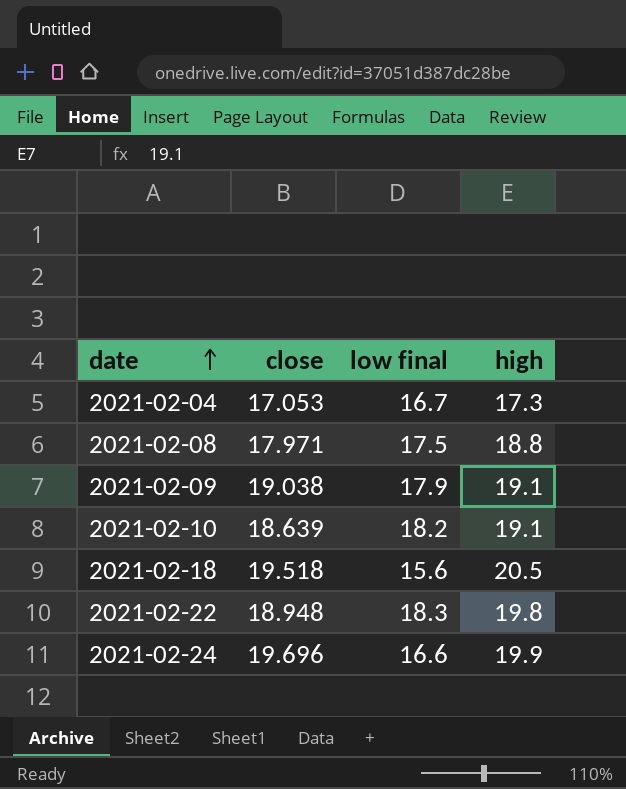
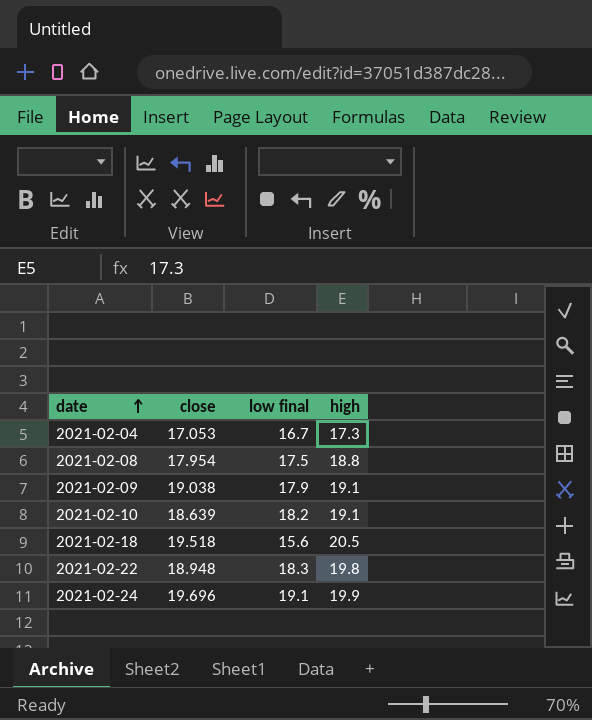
2021-02-08 | close: 17.971 -> 17.954
2021-02-24 | low final: 16.6 -> 19.1

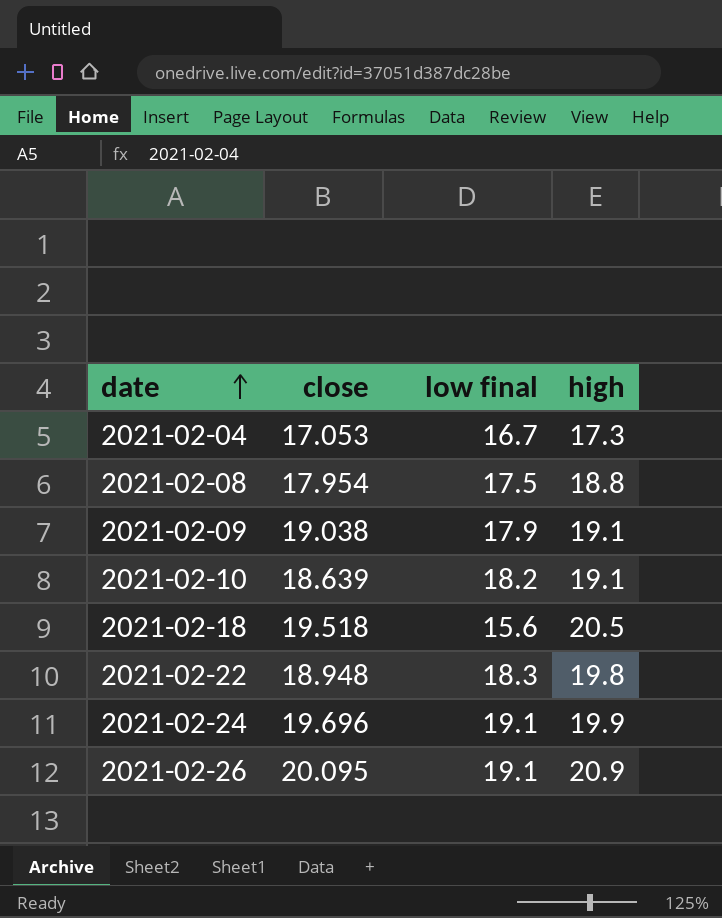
row 2021-02-26: none -> 20.095 | 19.1 | 20.9

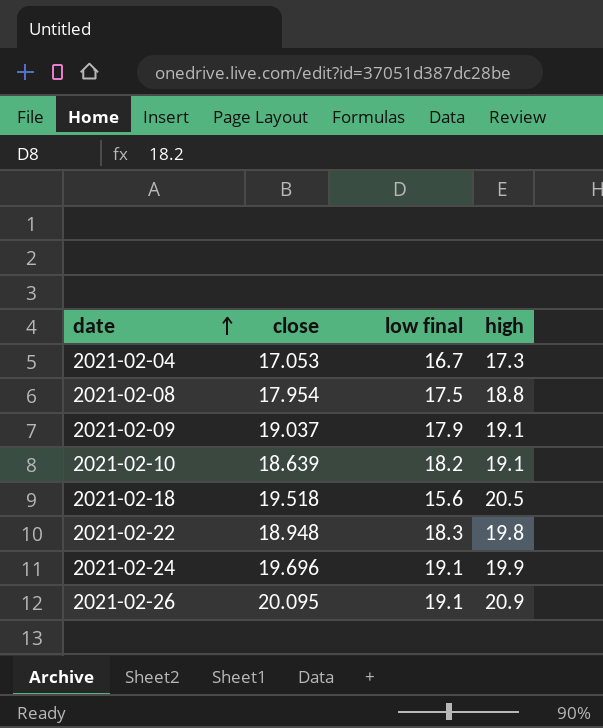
2021-02-09 | close: 19.038 -> 19.037

